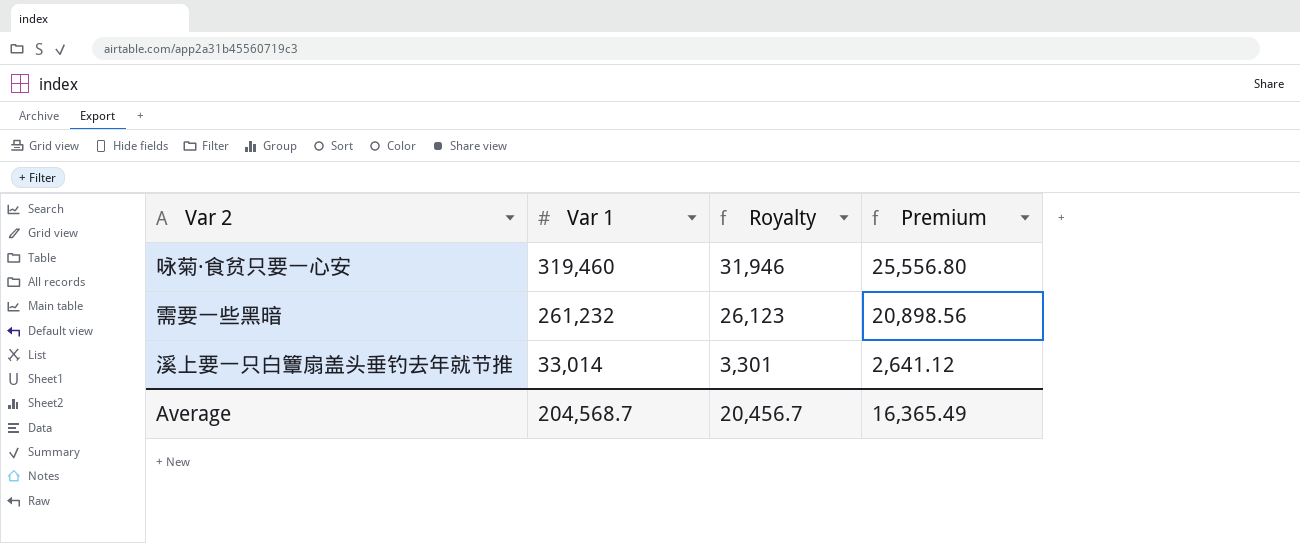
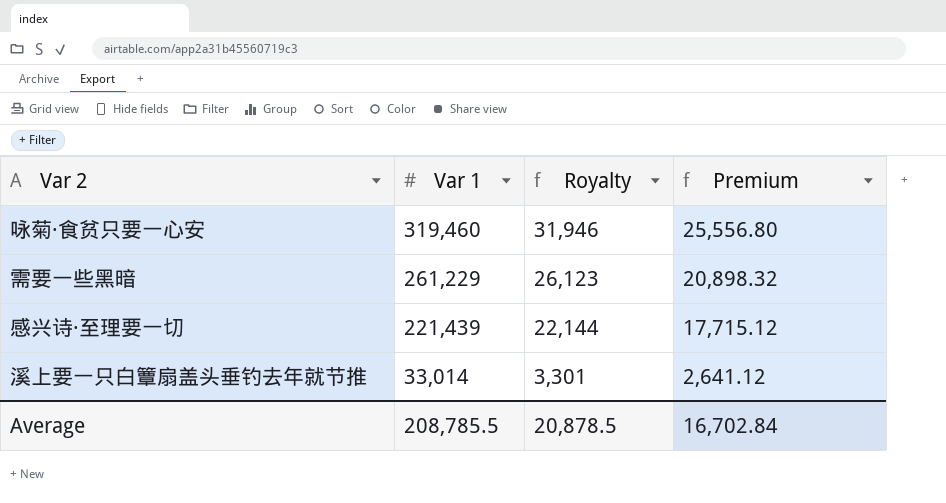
需要一些黑暗 | Var 1: 261,232 -> 261,229
需要一些黑暗 | Premium: 20,898.56 -> 20,898.32
row 感兴诗·至理要一切: none -> 221,439 | 22,144 | 17,715.12
Average | Var 1: 204,568.7 -> 208,785.5
Average | Royalty: 20,456.7 -> 20,878.5
Average | Premium: 16,365.49 -> 16,702.84

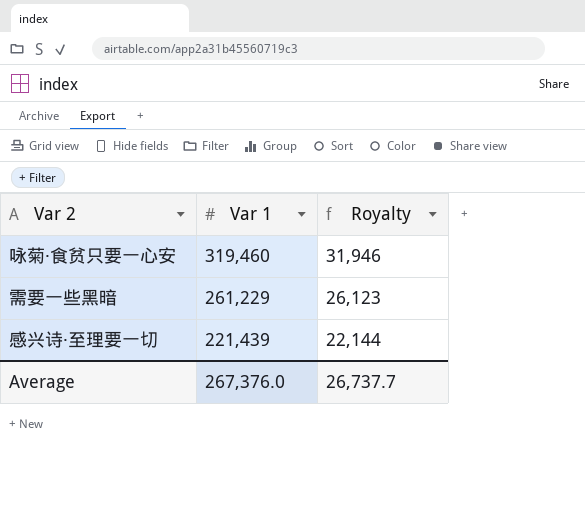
column Premium | formula: [Var 1] * 0.08 -> none
row 溪上要一只白簟扇盖头垂钓去年就节推: 33,014 | 3,301 | 2,641.12 -> none
Average | Var 1: 208,785.5 -> 267,376.0
Average | Royalty: 20,878.5 -> 26,737.7

